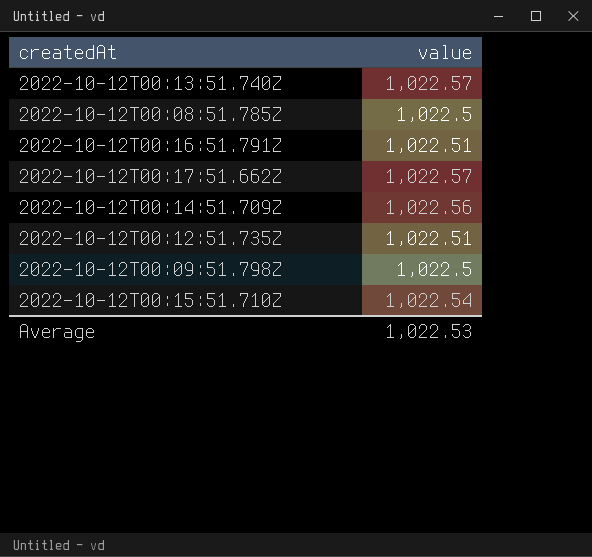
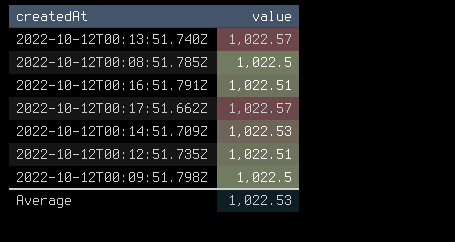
row 2022-10-12T00:15:51.710Z: 1,022.54 -> none
2022-10-12T00:14:51.709Z | value: 1,022.56 -> 1,022.53

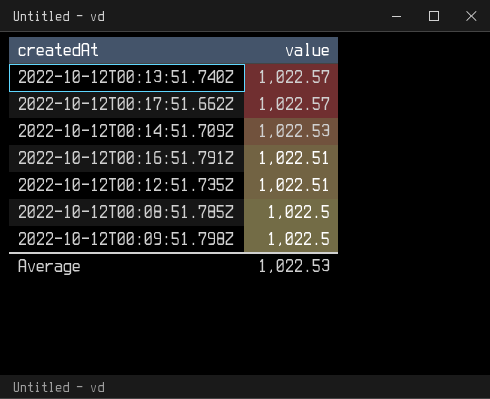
row order: none -> value descending

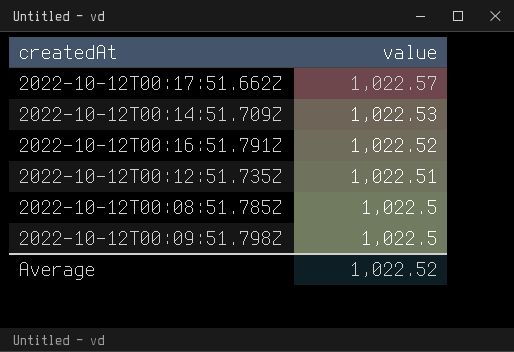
row 2022-10-12T00:13:51.740Z: 1,022.57 -> none
2022-10-12T00:16:51.791Z | value: 1,022.51 -> 1,022.52
Average | value: 1,022.53 -> 1,022.52

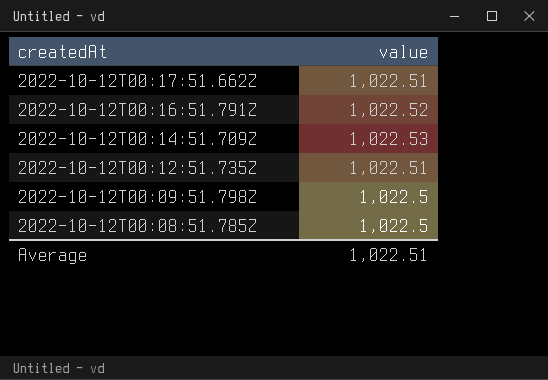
row order: value descending -> createdAt descending
2022-10-12T00:17:51.662Z | value: 1,022.57 -> 1,022.51
Average | value: 1,022.52 -> 1,022.51

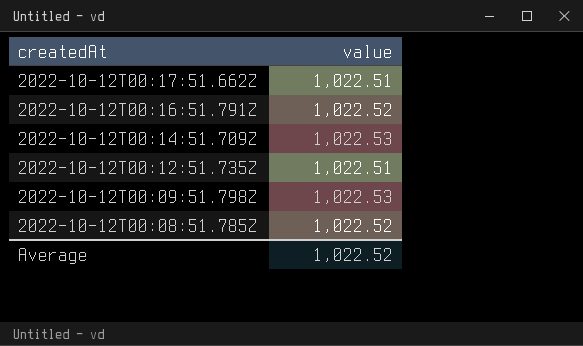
2022-10-12T00:09:51.798Z | value: 1,022.5 -> 1,022.53
2022-10-12T00:08:51.785Z | value: 1,022.5 -> 1,022.52
Average | value: 1,022.51 -> 1,022.52

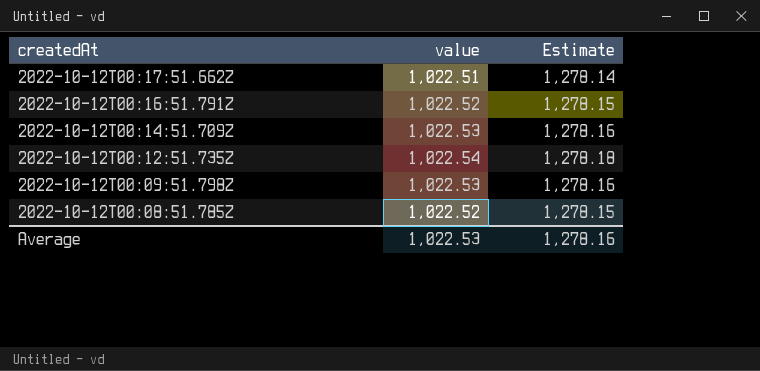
column Estimate | formula: none -> [value] * 1.25
2022-10-12T00:12:51.735Z | value: 1,022.51 -> 1,022.54
Average | value: 1,022.52 -> 1,022.53

